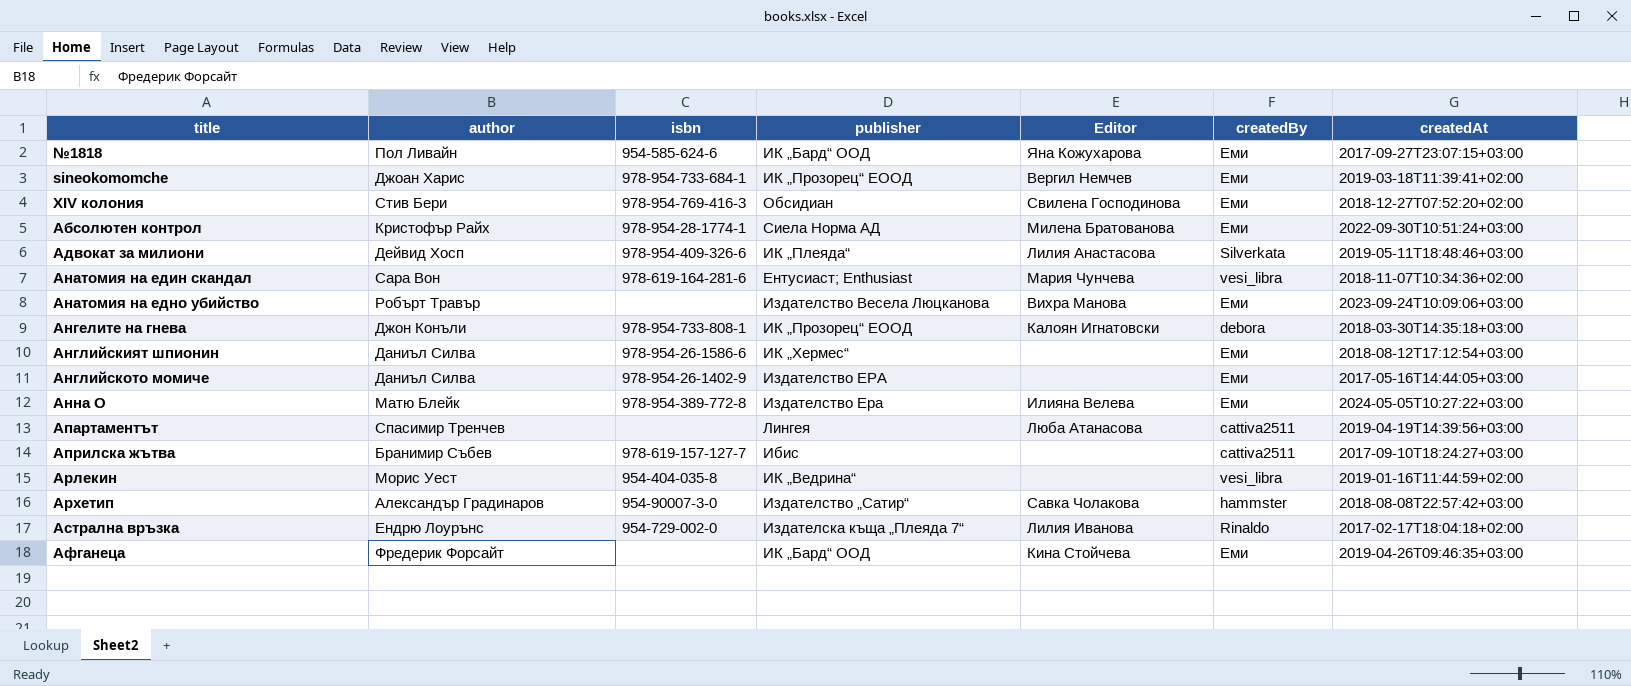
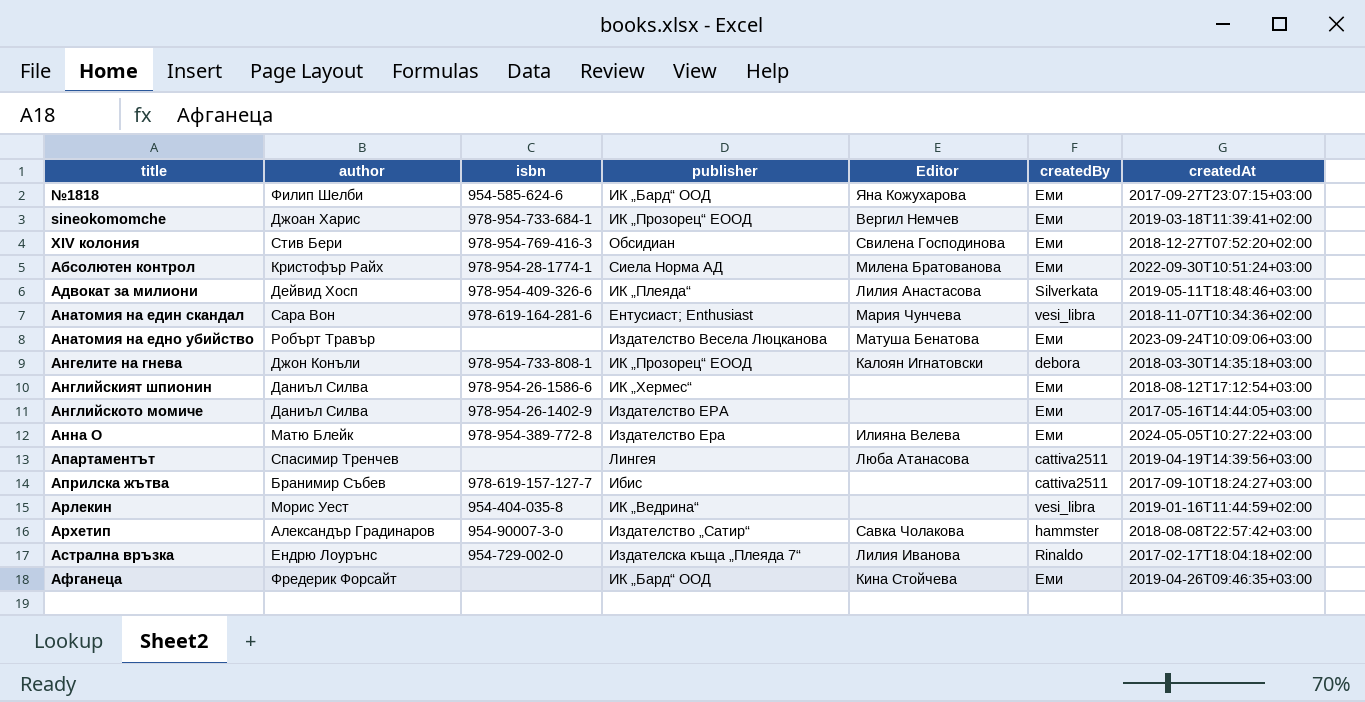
№1818 | author: Пол Ливайн -> Филип Шелби
Анатомия на едно убийство | Editor: Вихра Манова -> Матуша Бенатова

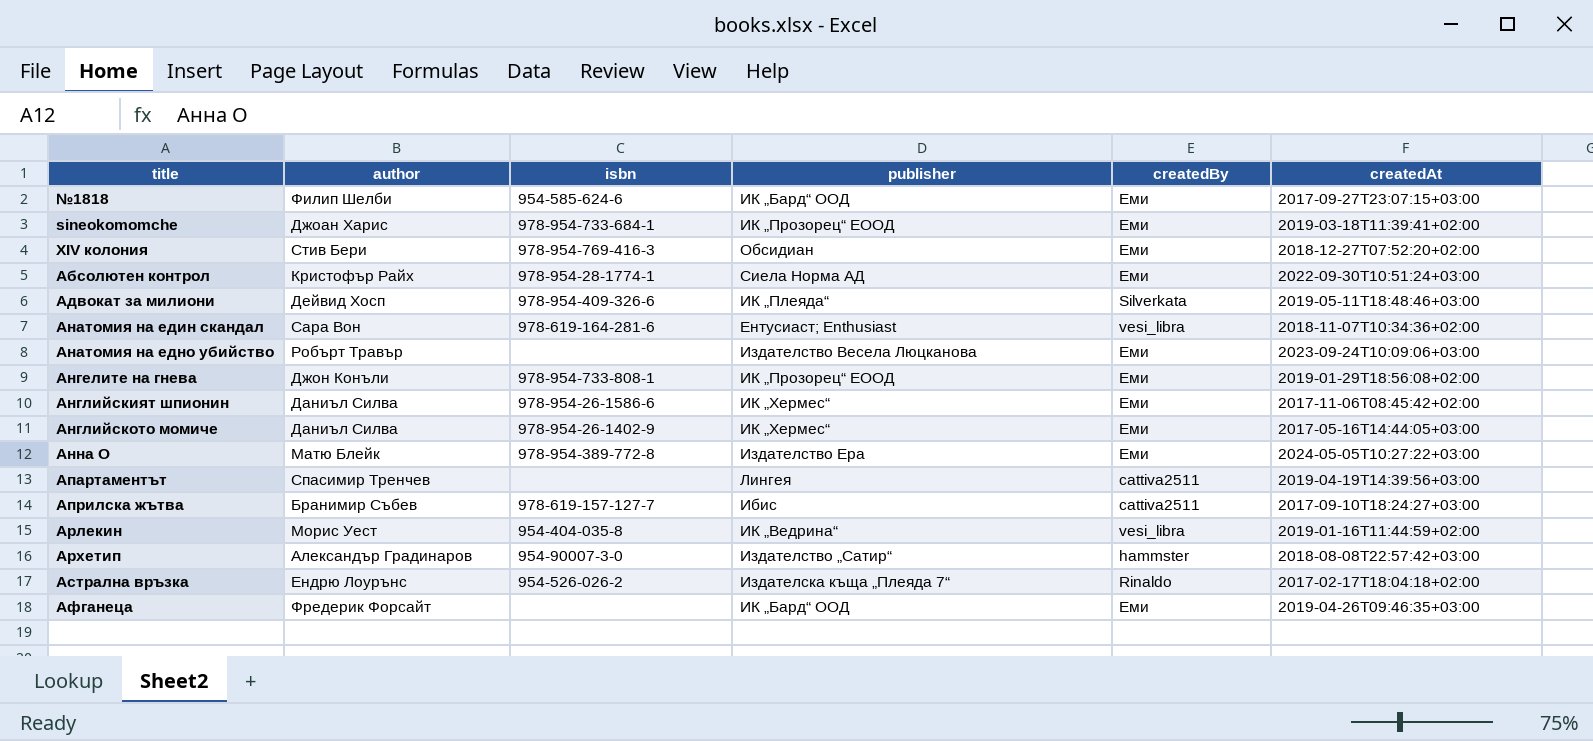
column Editor | position: 5 -> none
Ангелите на гнева | createdBy: debora -> Еми
Ангелите на гнева | createdAt: 2018-03-30T14:35:18+03:00 -> 2019-01-29T18:56:08+02:00
Английският шпионин | createdAt: 2018-08-12T17:12:54+03:00 -> 2017-11-06T08:45:42+02:00
Английското момиче | publisher: Издателство ЕРА -> ИК „Хермес“
Астрална връзка | isbn: 954-729-002-0 -> 954-526-026-2

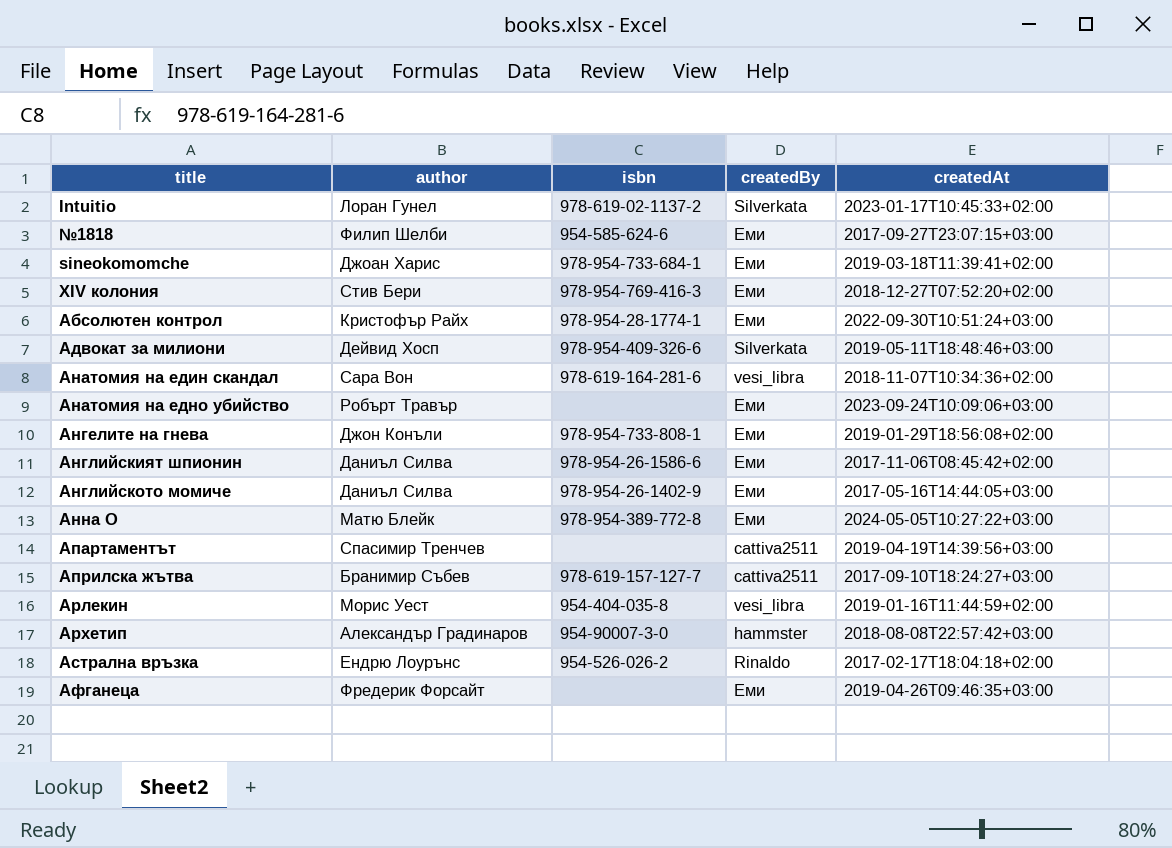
column publisher | position: 4 -> none
row Intuitio: none -> Лоран Гунел | 978-619-02-1137-2 | Silverkata | 2023-01-17T10:45:33+02:00

